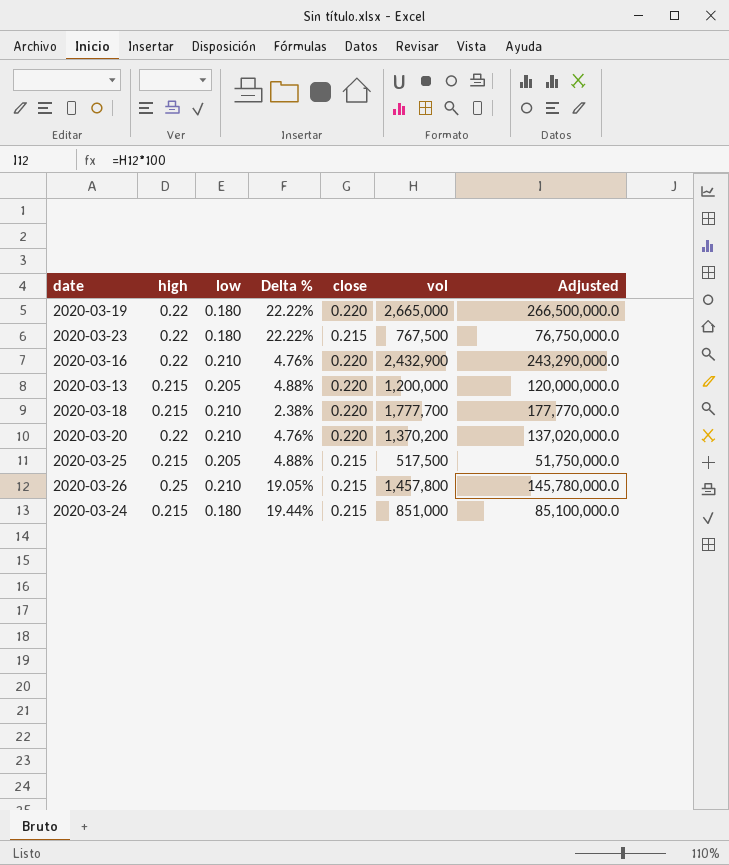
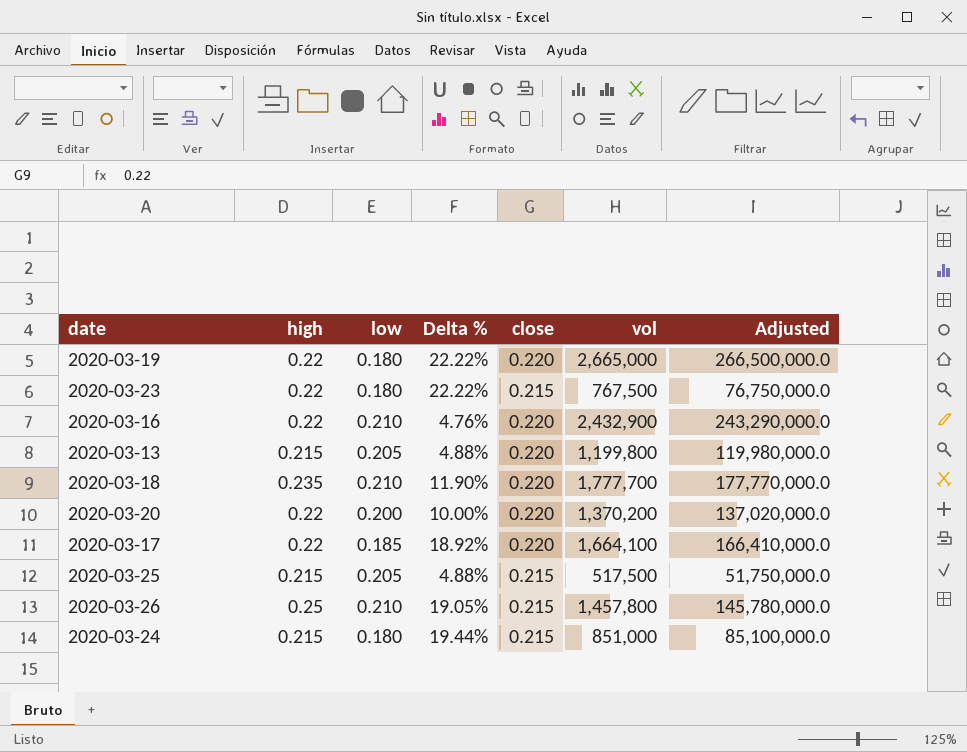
2020-03-13 | vol: 1,200,000 -> 1,199,800
2020-03-13 | Adjusted: 120,000,000.0 -> 119,980,000.0
2020-03-18 | high: 0.215 -> 0.235
2020-03-18 | Delta %: 2.38% -> 11.90%
2020-03-20 | low: 0.210 -> 0.200
2020-03-20 | Delta %: 4.76% -> 10.00%
row 2020-03-17: none -> 0.22 | 0.185 | 18.92% | 0.220 | 1,664,100 | 166,410,000.0

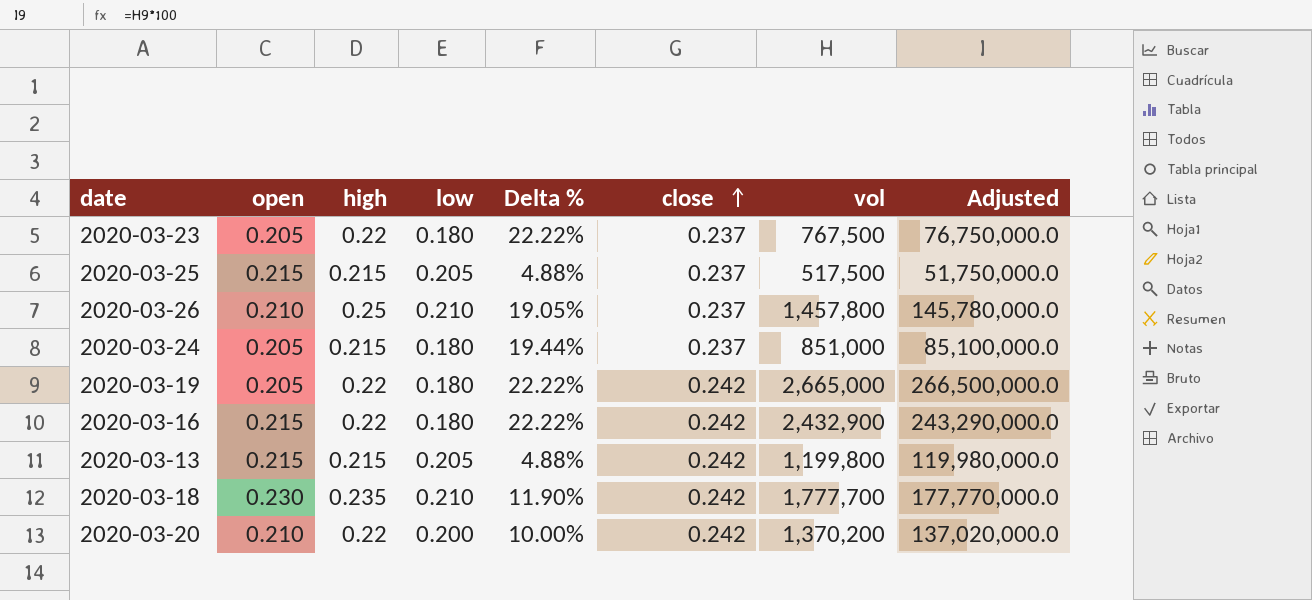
row order: none -> close ascending
column open | position: none -> 2
row 2020-03-17: 0.22 | 0.185 | 18.92% | 0.220 | 1,664,100 | 166,410,000.0 -> none
2020-03-23 | close: 0.215 -> 0.237
2020-03-25 | close: 0.215 -> 0.237
2020-03-26 | close: 0.215 -> 0.237
2020-03-24 | close: 0.215 -> 0.237
2020-03-19 | close: 0.220 -> 0.242
2020-03-16 | low: 0.210 -> 0.180
2020-03-16 | Delta %: 4.76% -> 22.22%
2020-03-16 | close: 0.220 -> 0.242
2020-03-13 | close: 0.220 -> 0.242
2020-03-18 | close: 0.220 -> 0.242
2020-03-20 | close: 0.220 -> 0.242

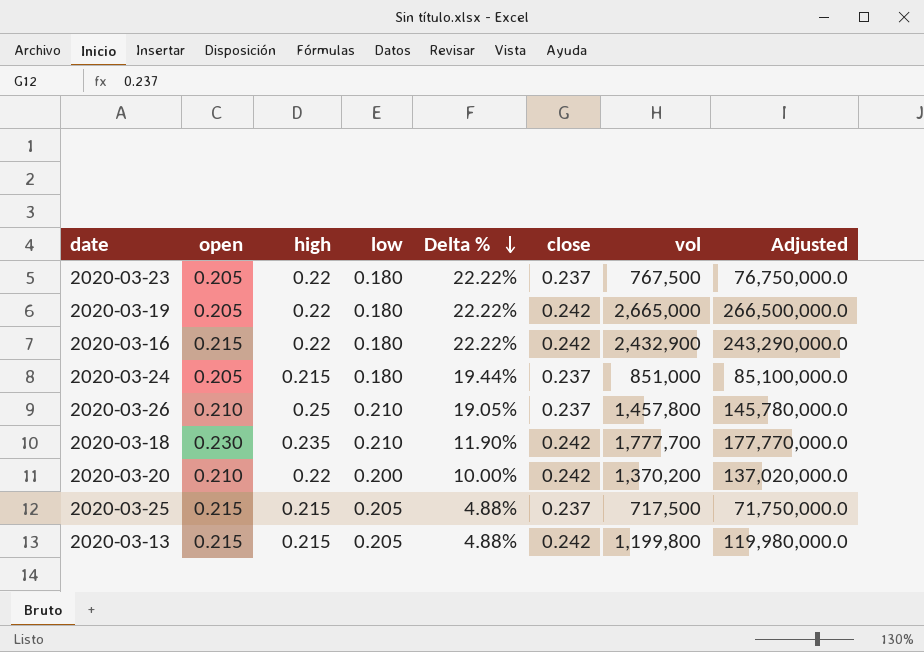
row order: close ascending -> Delta % descending
2020-03-25 | vol: 517,500 -> 717,500
2020-03-25 | Adjusted: 51,750,000.0 -> 71,750,000.0

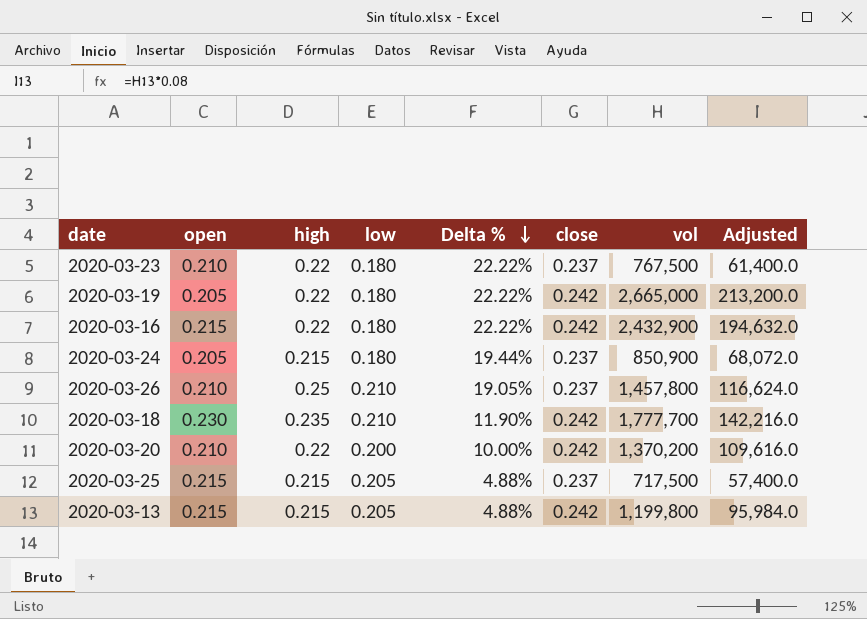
column Adjusted | formula: [vol] * 100 -> [vol] * 0.08
2020-03-23 | open: 0.205 -> 0.210
2020-03-24 | vol: 851,000 -> 850,900

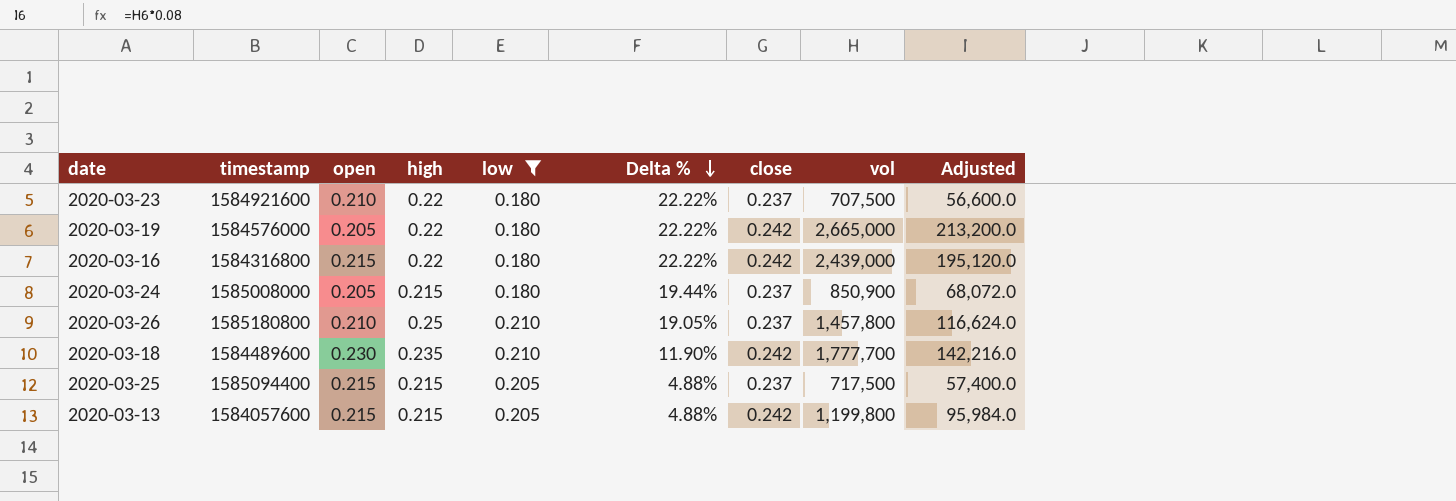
filter: none -> low != 0.200
column timestamp | position: none -> 2
2020-03-23 | vol: 767,500 -> 707,500
2020-03-23 | Adjusted: 61,400.0 -> 56,600.0
2020-03-16 | vol: 2,432,900 -> 2,439,000
2020-03-16 | Adjusted: 194,632.0 -> 195,120.0

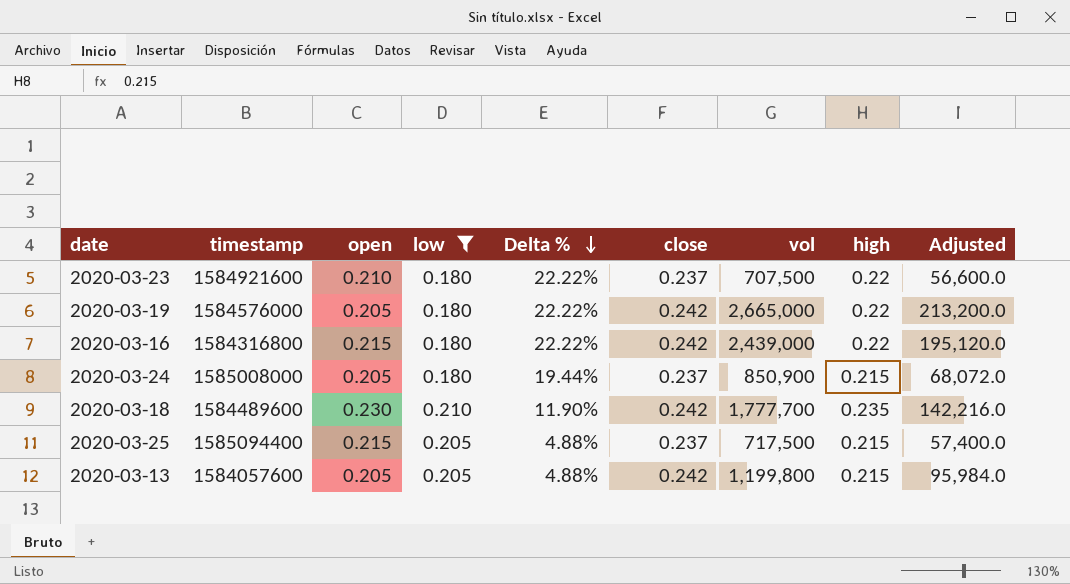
column high | position: 4 -> 8
row 2020-03-26: 1585180800 | 0.210 | 0.25 | 0.210 | 19.05% | 0.237 | 1,457,800 | 116,624.0 -> none
2020-03-13 | open: 0.215 -> 0.205

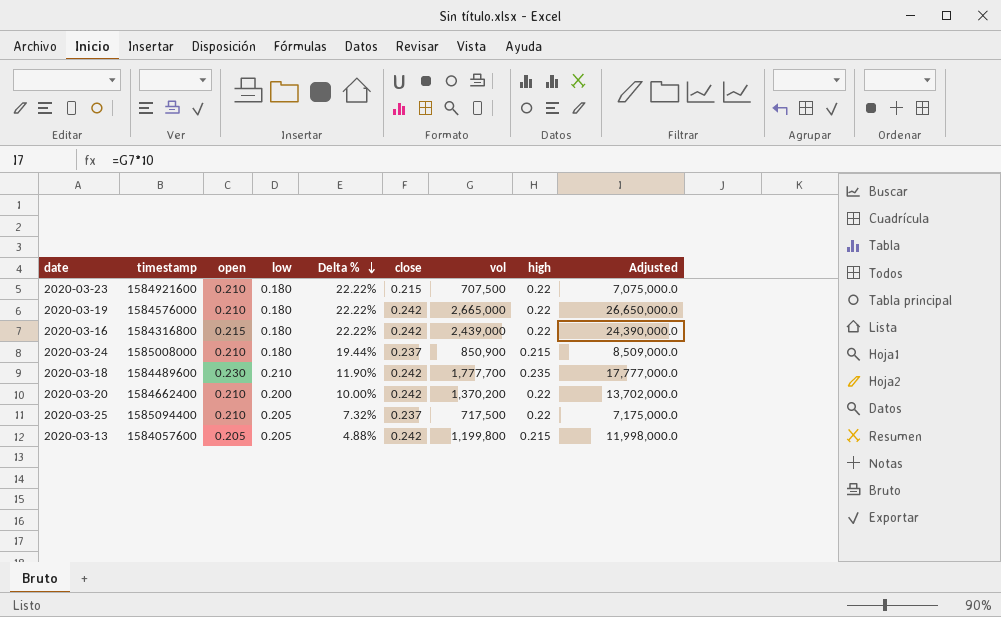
filter: low != 0.200 -> none
column Adjusted | formula: [vol] * 0.08 -> [vol] * 10
2020-03-23 | close: 0.237 -> 0.215
2020-03-19 | open: 0.205 -> 0.210
2020-03-24 | open: 0.205 -> 0.210
2020-03-25 | open: 0.215 -> 0.210
2020-03-25 | Delta %: 4.88% -> 7.32%
2020-03-25 | high: 0.215 -> 0.22

